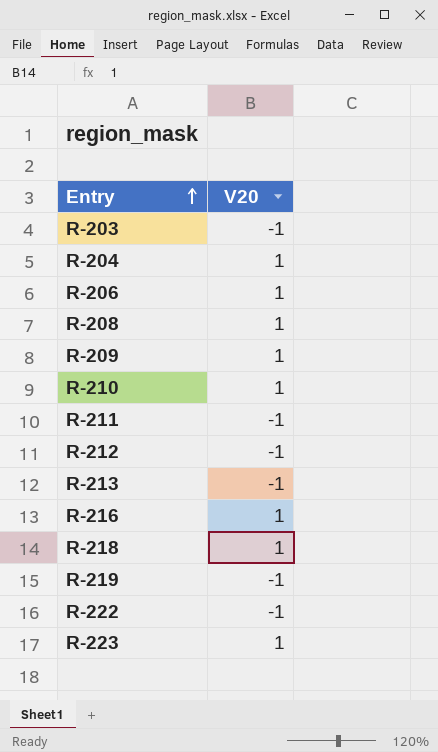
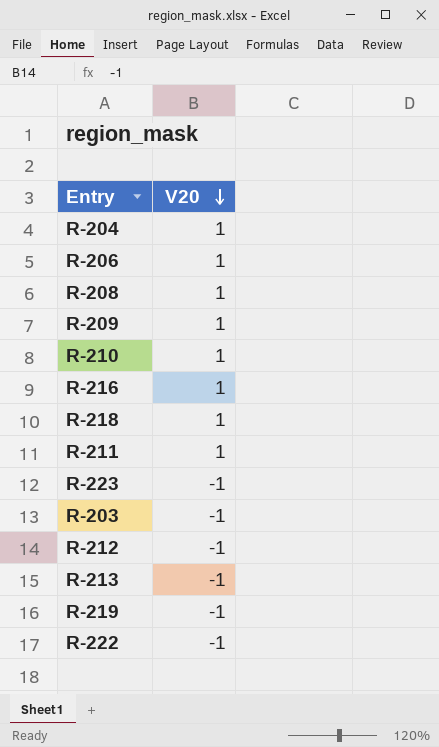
row order: Entry ascending -> V20 descending
R-211 | V20: -1 -> 1
R-223 | V20: 1 -> -1

